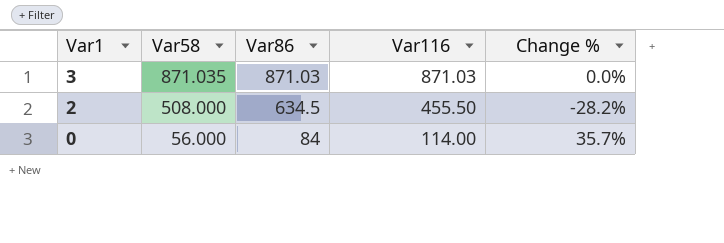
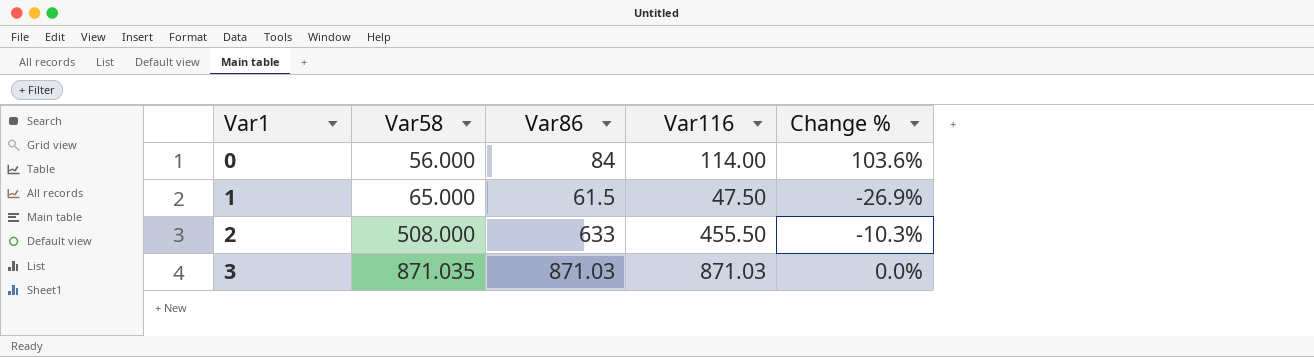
row order: Var1 descending -> Var1 ascending
column Change % | formula: ([Var116] - [Var86]) / [Var86] -> ([Var116] - [Var58]) / [Var58]
row 1: none -> 65.000 | 61.5 | 47.50 | -26.9%
2 | Var86: 634.5 -> 633

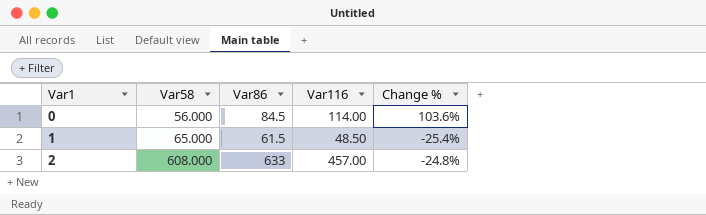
row 3: 871.035 | 871.03 | 871.03 | 0.0% -> none
0 | Var86: 84 -> 84.5
1 | Var116: 47.50 -> 48.50
1 | Change %: -26.9% -> -25.4%
2 | Var58: 508.000 -> 608.000
2 | Var116: 455.50 -> 457.00
2 | Change %: -10.3% -> -24.8%

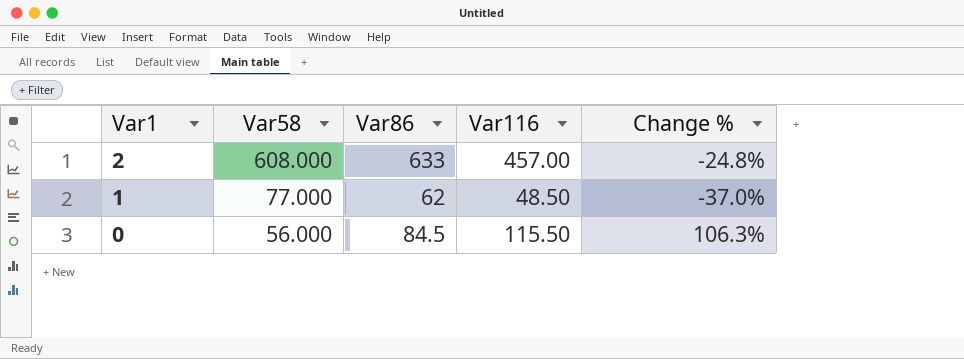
row order: Var1 ascending -> Var1 descending
1 | Var58: 65.000 -> 77.000
1 | Var86: 61.5 -> 62
1 | Change %: -25.4% -> -37.0%
0 | Var116: 114.00 -> 115.50
0 | Change %: 103.6% -> 106.3%

